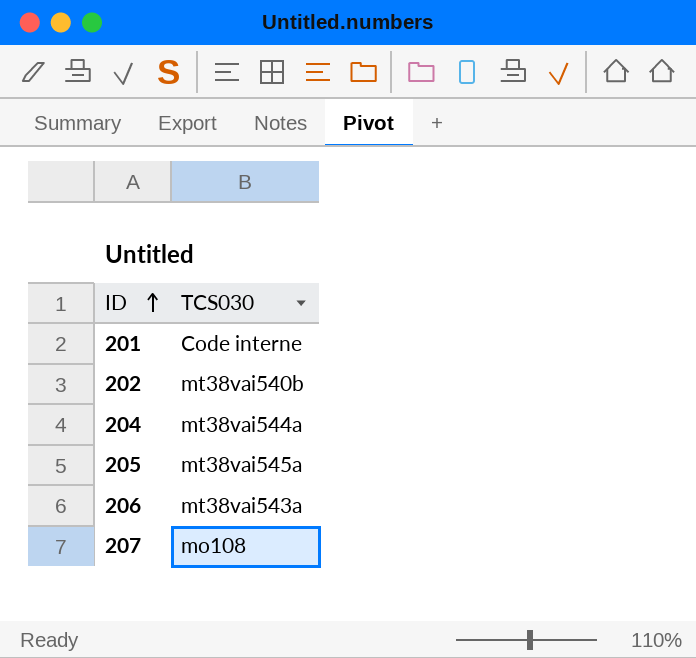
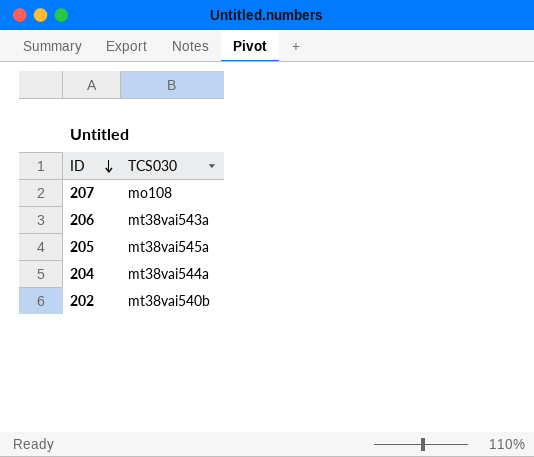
row order: ID ascending -> ID descending
row 201: Code interne -> none

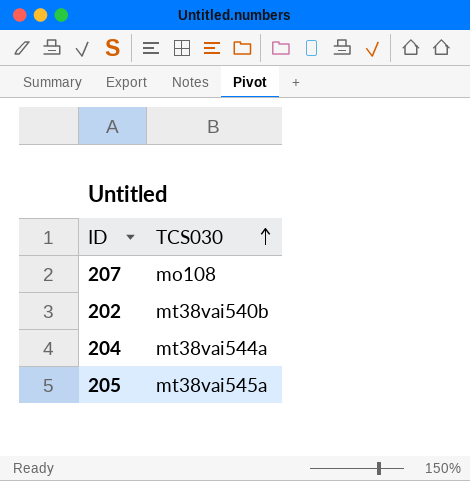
row order: ID descending -> TCS030 ascending
row 206: mt38vai543a -> none

